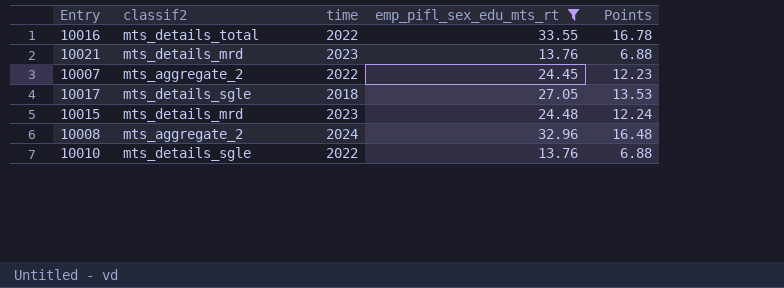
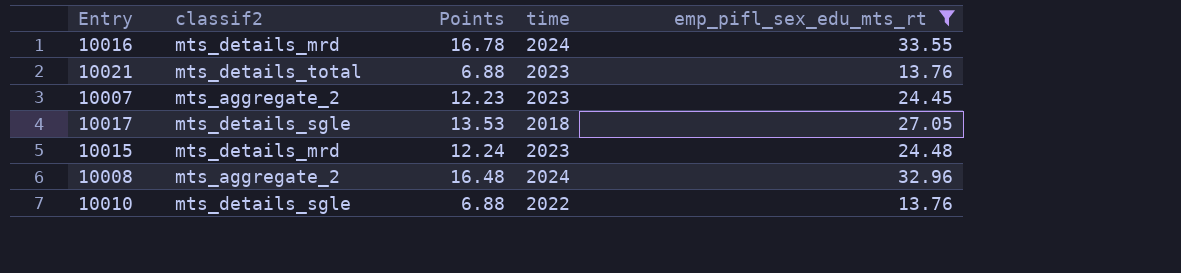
column Points | position: 5 -> 3
10016 | classif2: mts_details_total -> mts_details_mrd
10016 | time: 2022 -> 2024
10021 | classif2: mts_details_mrd -> mts_details_total
10007 | time: 2022 -> 2023

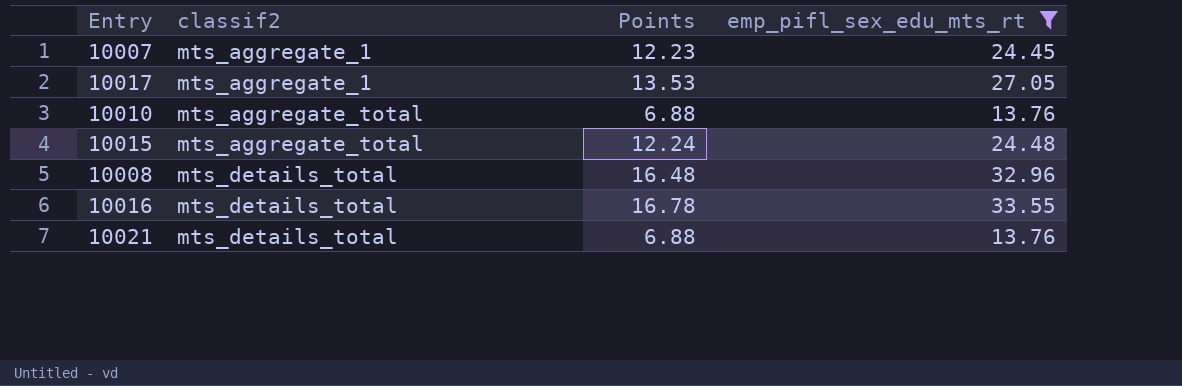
row order: none -> classif2 ascending
column time | position: 4 -> none
10007 | classif2: mts_aggregate_2 -> mts_aggregate_1
10017 | classif2: mts_details_sgle -> mts_aggregate_1
10010 | classif2: mts_details_sgle -> mts_aggregate_total
10015 | classif2: mts_details_mrd -> mts_aggregate_total
10008 | classif2: mts_aggregate_2 -> mts_details_total
10016 | classif2: mts_details_mrd -> mts_details_total

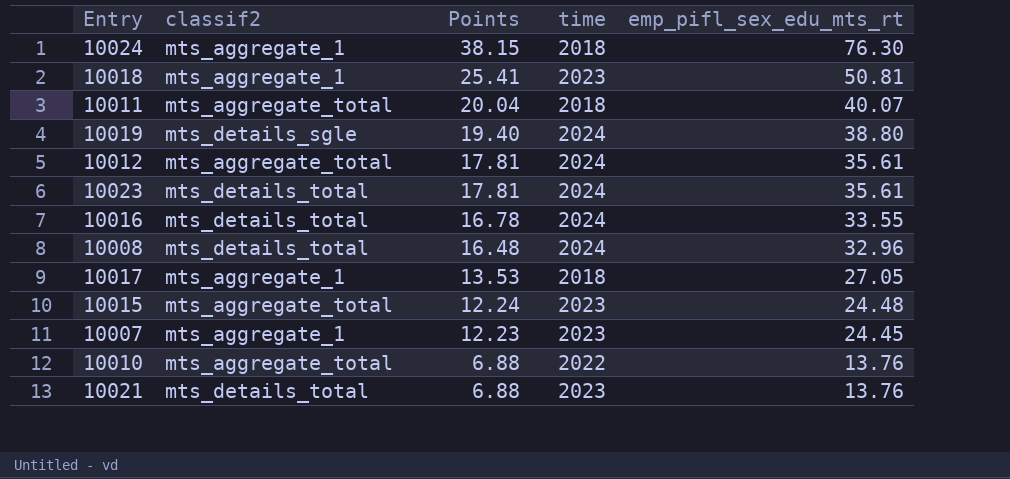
filter: emp_pifl_sex_edu_mts_rt <= 33.55 -> none
row order: classif2 ascending -> Points descending
column time | position: none -> 4

